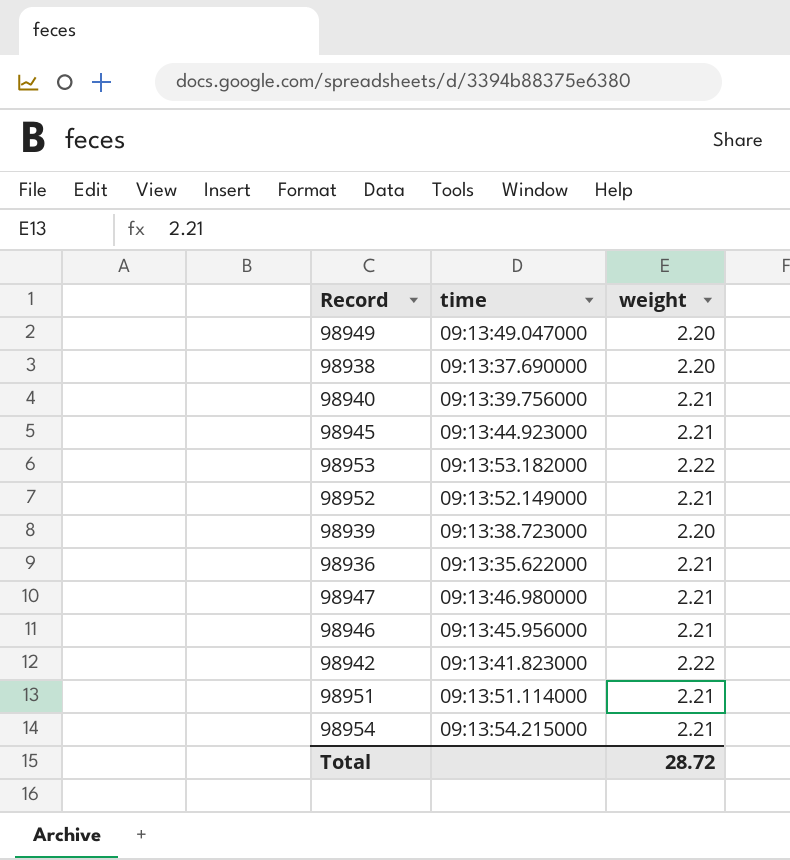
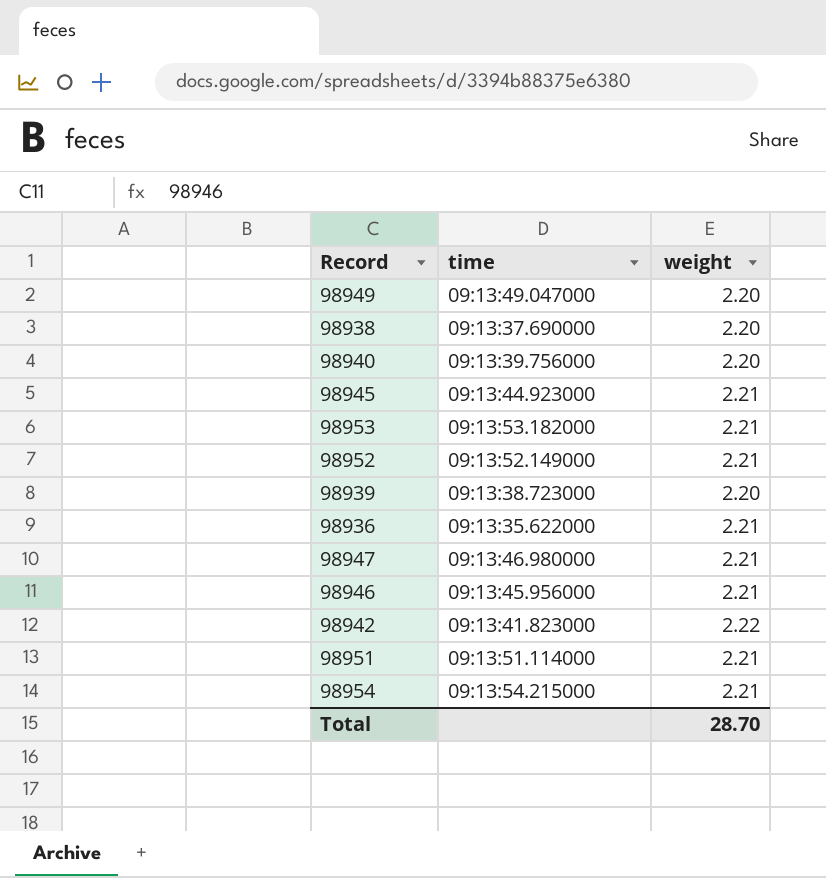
98940 | weight: 2.21 -> 2.20
98953 | weight: 2.22 -> 2.21
Total | weight: 28.72 -> 28.70

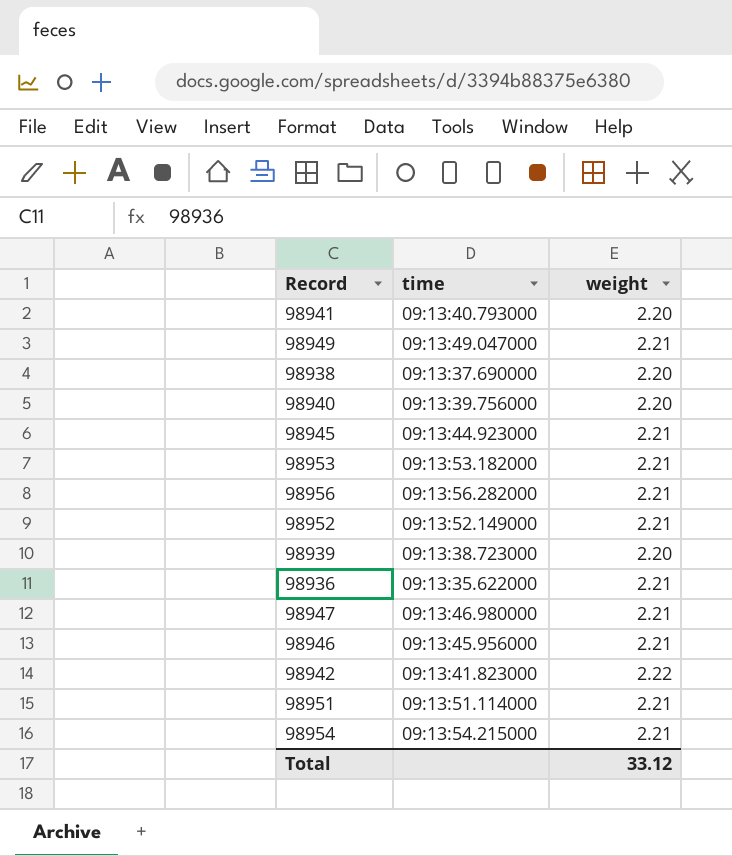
row 98941: none -> 09:13:40.793000 | 2.20
98949 | weight: 2.20 -> 2.21
row 98956: none -> 09:13:56.282000 | 2.21
Total | weight: 28.70 -> 33.12

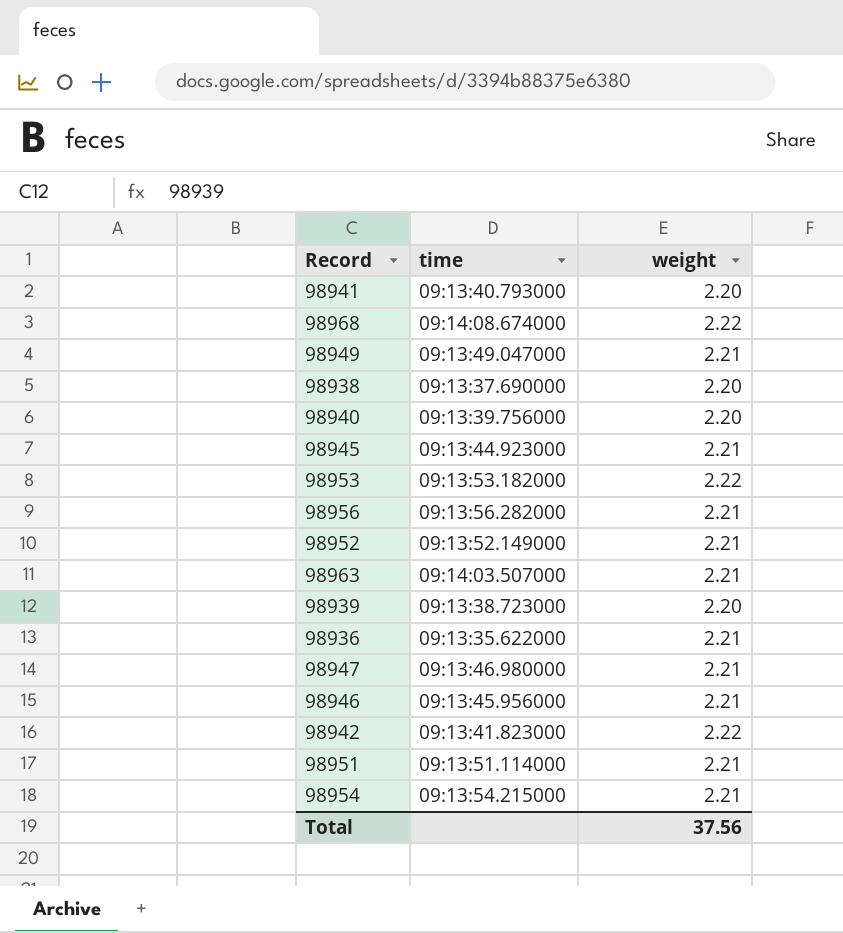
row 98968: none -> 09:14:08.674000 | 2.22
98953 | weight: 2.21 -> 2.22
row 98963: none -> 09:14:03.507000 | 2.21
Total | weight: 33.12 -> 37.56

